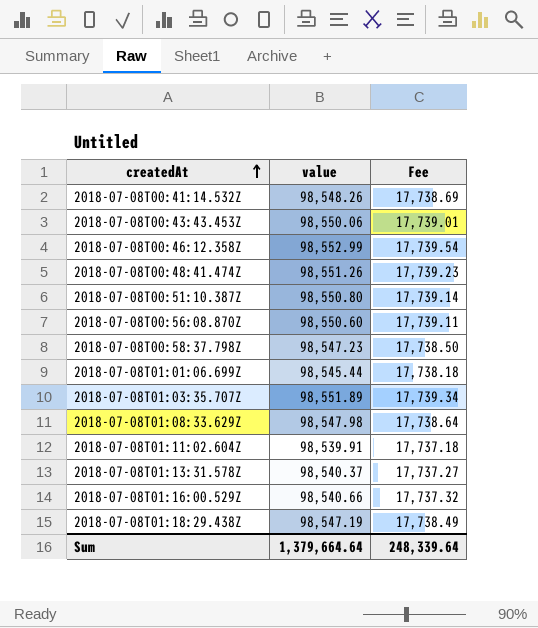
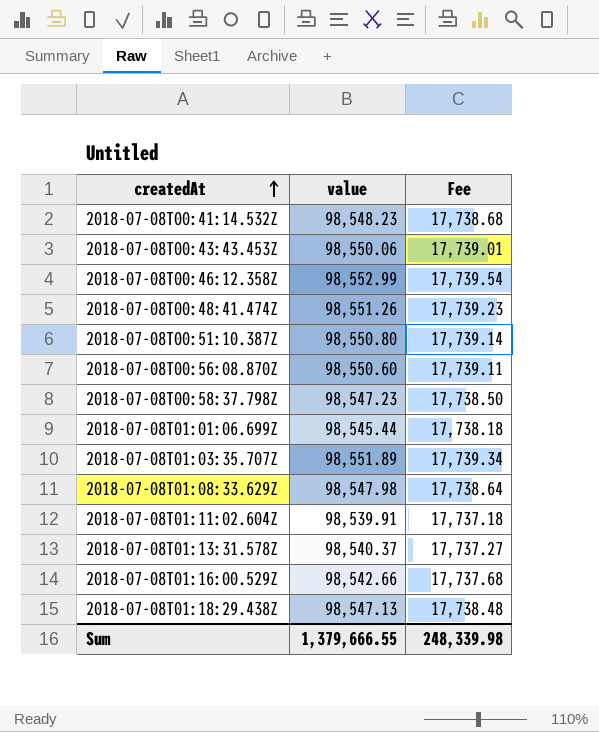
2018-07-08T00:41:14.532Z | value: 98,548.26 -> 98,548.23
2018-07-08T00:41:14.532Z | Fee: 17,738.69 -> 17,738.68
2018-07-08T01:16:00.529Z | value: 98,540.66 -> 98,542.66
2018-07-08T01:16:00.529Z | Fee: 17,737.32 -> 17,737.68
2018-07-08T01:18:29.438Z | value: 98,547.19 -> 98,547.13
2018-07-08T01:18:29.438Z | Fee: 17,738.49 -> 17,738.48
Sum | value: 1,379,664.64 -> 1,379,666.55
Sum | Fee: 248,339.64 -> 248,339.98

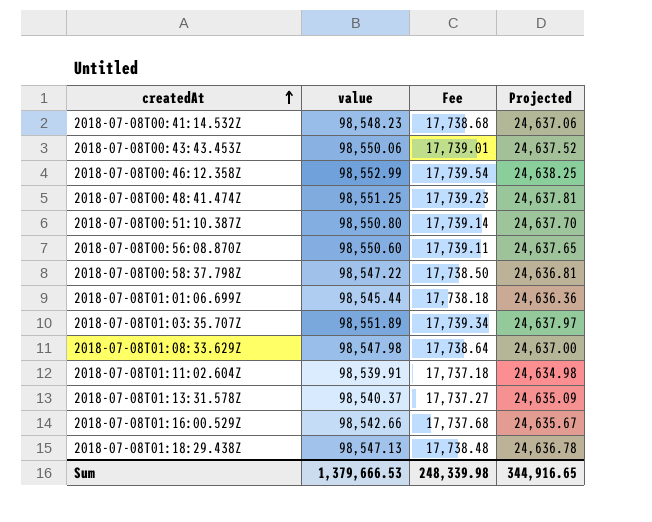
column Projected | formula: none -> [value] * 0.25
2018-07-08T00:48:41.474Z | value: 98,551.26 -> 98,551.25
2018-07-08T00:58:37.798Z | value: 98,547.23 -> 98,547.22
Sum | value: 1,379,666.55 -> 1,379,666.53

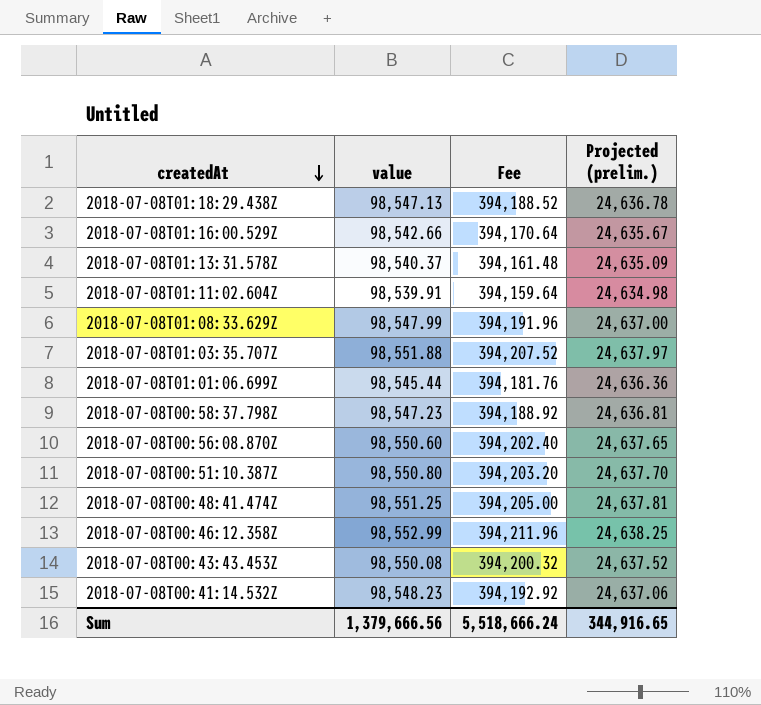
row order: createdAt ascending -> createdAt descending
column Fee | formula: [value] * 0.18 -> [value] * 4
column name: Projected -> Projected (prelim.)
2018-07-08T01:08:33.629Z | value: 98,547.98 -> 98,547.99
2018-07-08T01:03:35.707Z | value: 98,551.89 -> 98,551.88
2018-07-08T00:58:37.798Z | value: 98,547.22 -> 98,547.23
2018-07-08T00:43:43.453Z | value: 98,550.06 -> 98,550.08
Sum | value: 1,379,666.53 -> 1,379,666.56
Sum | Fee: 248,339.98 -> 5,518,666.24

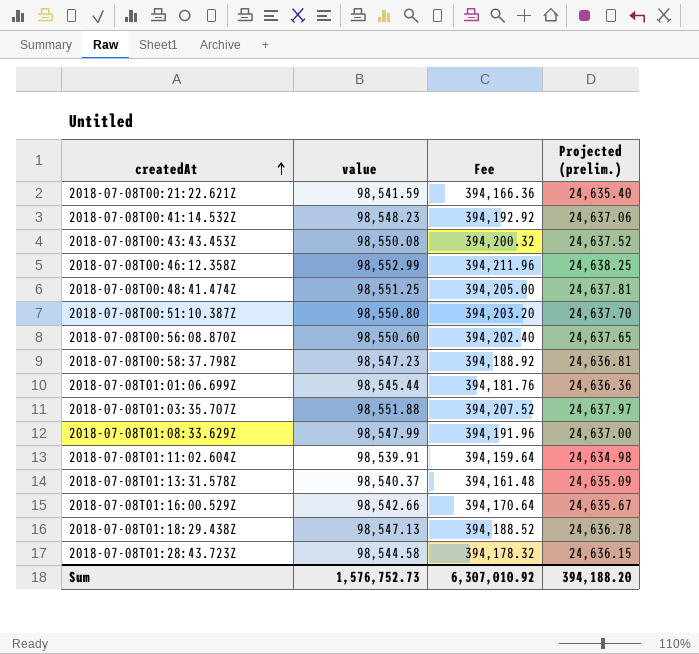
row order: createdAt descending -> createdAt ascending
row 2018-07-08T00:21:22.621Z: none -> 98,541.59 | 394,166.36 | 24,635.40
row 2018-07-08T01:28:43.723Z: none -> 98,544.58 | 394,178.32 | 24,636.15
Sum | value: 1,379,666.56 -> 1,576,752.73
Sum | Fee: 5,518,666.24 -> 6,307,010.92
Sum | Projected (prelim.): 344,916.65 -> 394,188.20

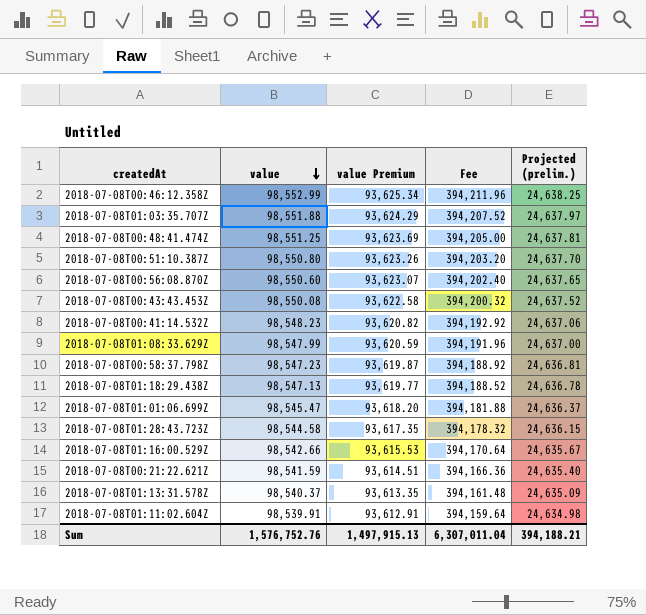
row order: createdAt ascending -> value descending
column value Premium | formula: none -> [value] * 0.95
2018-07-08T01:01:06.699Z | value: 98,545.44 -> 98,545.47
2018-07-08T01:01:06.699Z | Fee: 394,181.76 -> 394,181.88
2018-07-08T01:01:06.699Z | Projected (prelim.): 24,636.36 -> 24,636.37
Sum | value: 1,576,752.73 -> 1,576,752.76
Sum | Fee: 6,307,010.92 -> 6,307,011.04
Sum | Projected (prelim.): 394,188.20 -> 394,188.21

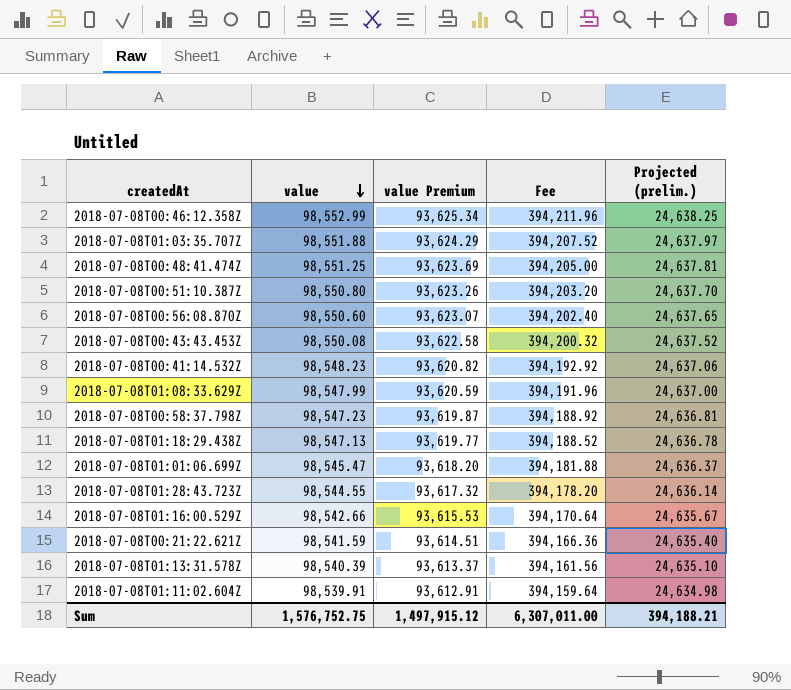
2018-07-08T01:28:43.723Z | value: 98,544.58 -> 98,544.55
2018-07-08T01:28:43.723Z | value Premium: 93,617.35 -> 93,617.32
2018-07-08T01:28:43.723Z | Fee: 394,178.32 -> 394,178.20
2018-07-08T01:28:43.723Z | Projected (prelim.): 24,636.15 -> 24,636.14
2018-07-08T01:13:31.578Z | value: 98,540.37 -> 98,540.39
2018-07-08T01:13:31.578Z | value Premium: 93,613.35 -> 93,613.37
2018-07-08T01:13:31.578Z | Fee: 394,161.48 -> 394,161.56
2018-07-08T01:13:31.578Z | Projected (prelim.): 24,635.09 -> 24,635.10
Sum | value: 1,576,752.76 -> 1,576,752.75
Sum | value Premium: 1,497,915.13 -> 1,497,915.12
Sum | Fee: 6,307,011.04 -> 6,307,011.00

